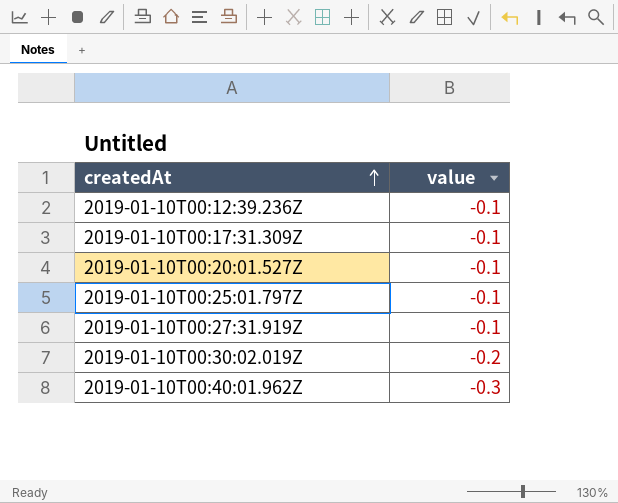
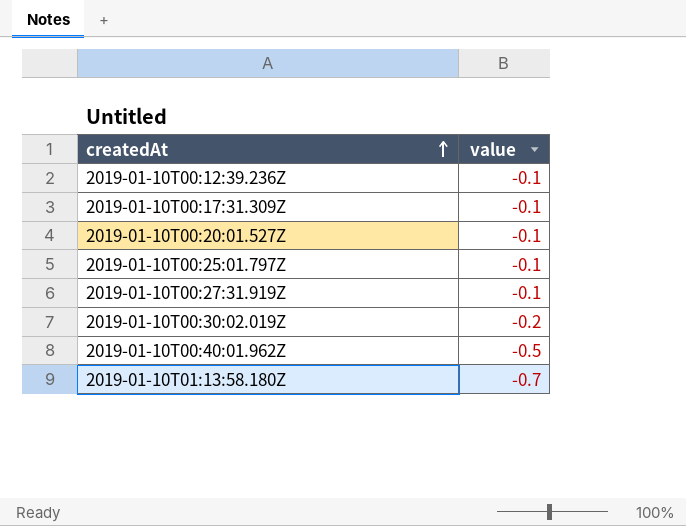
2019-01-10T00:40:01.962Z | value: -0.3 -> -0.5
row 2019-01-10T01:13:58.180Z: none -> -0.7

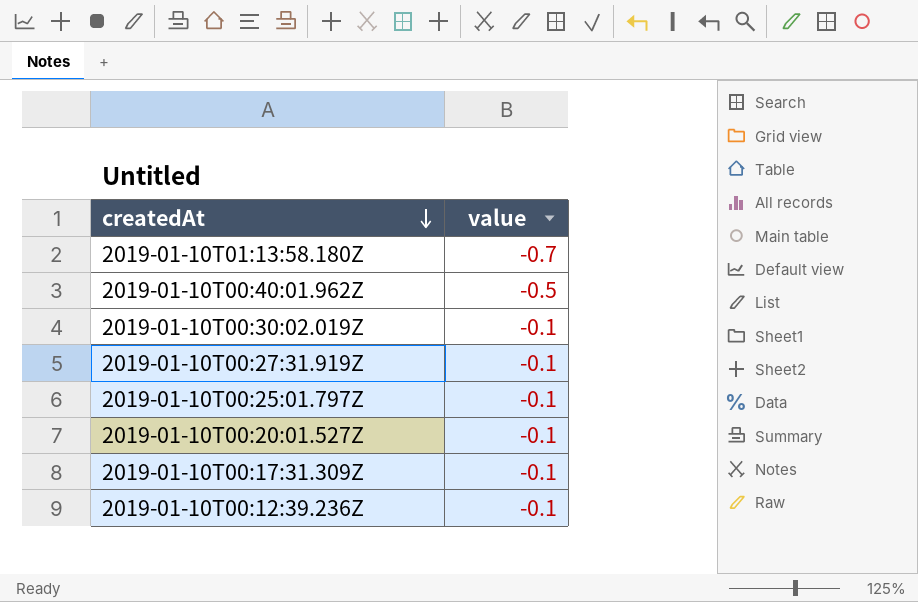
row order: createdAt ascending -> createdAt descending
2019-01-10T00:30:02.019Z | value: -0.2 -> -0.1

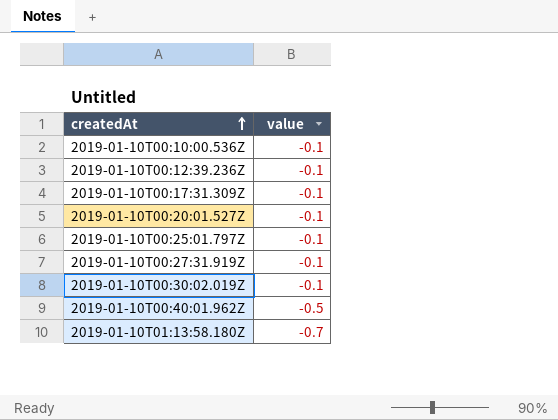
row order: createdAt descending -> createdAt ascending
row 2019-01-10T00:10:00.536Z: none -> -0.1

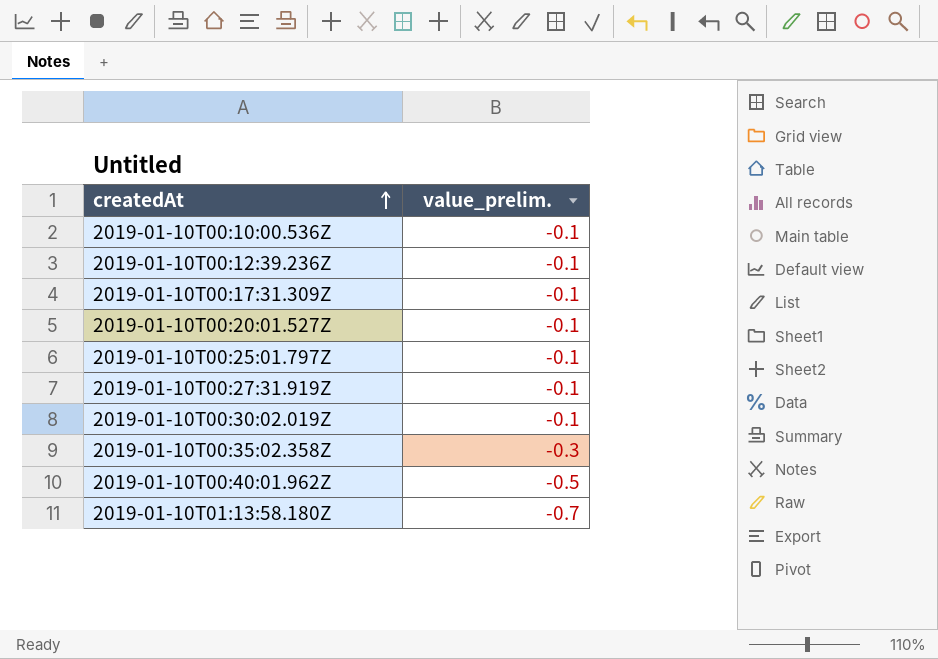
column name: value -> value_prelim.
row 2019-01-10T00:35:02.358Z: none -> -0.3

